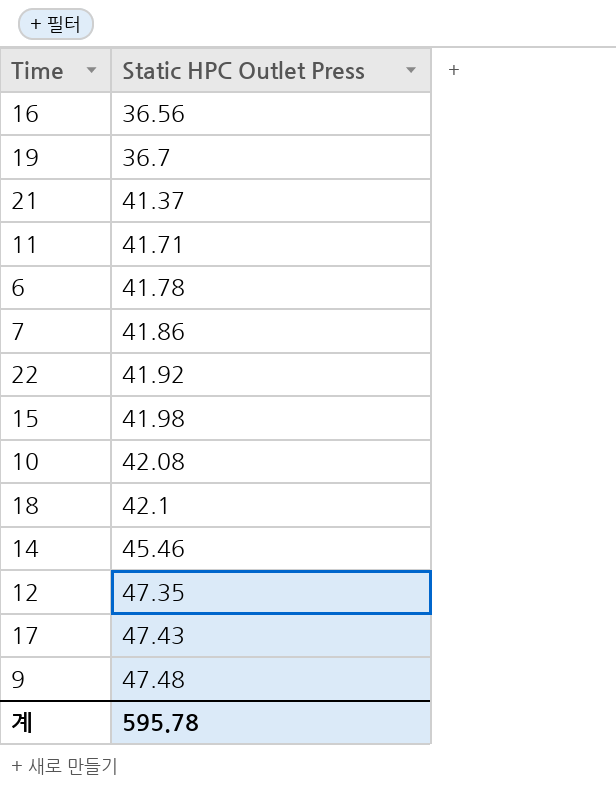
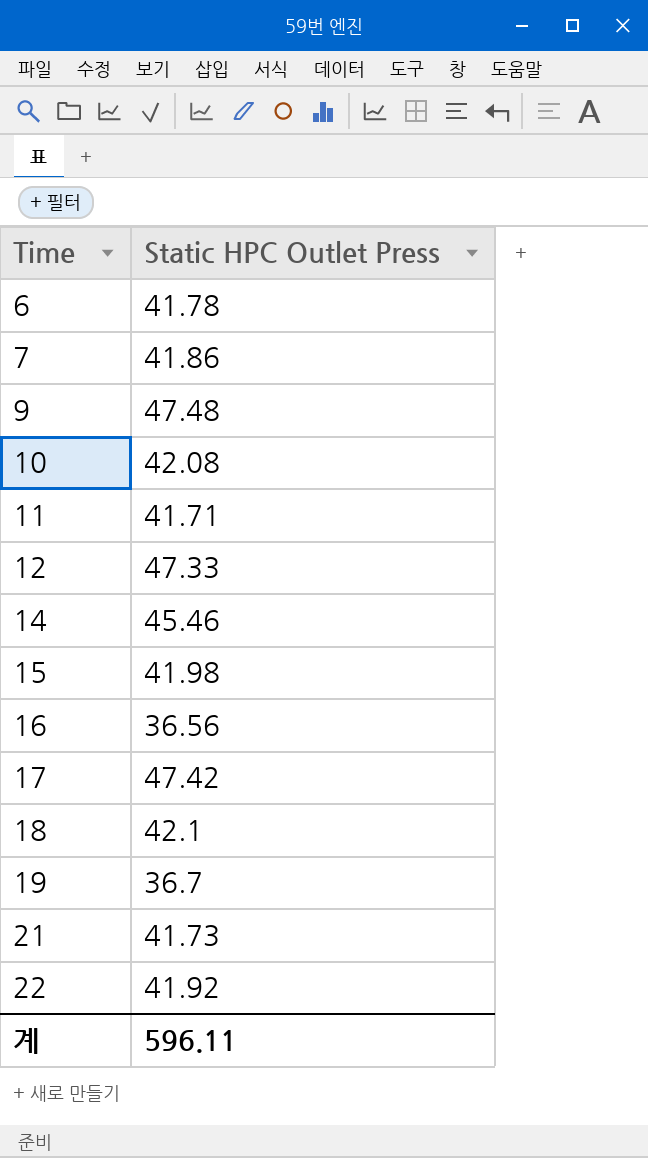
row order: Static HPC Outlet Press ascending -> Time ascending
12 | Static HPC Outlet Press: 47.35 -> 47.33
17 | Static HPC Outlet Press: 47.43 -> 47.42
21 | Static HPC Outlet Press: 41.37 -> 41.73
계 | Static HPC Outlet Press: 595.78 -> 596.11

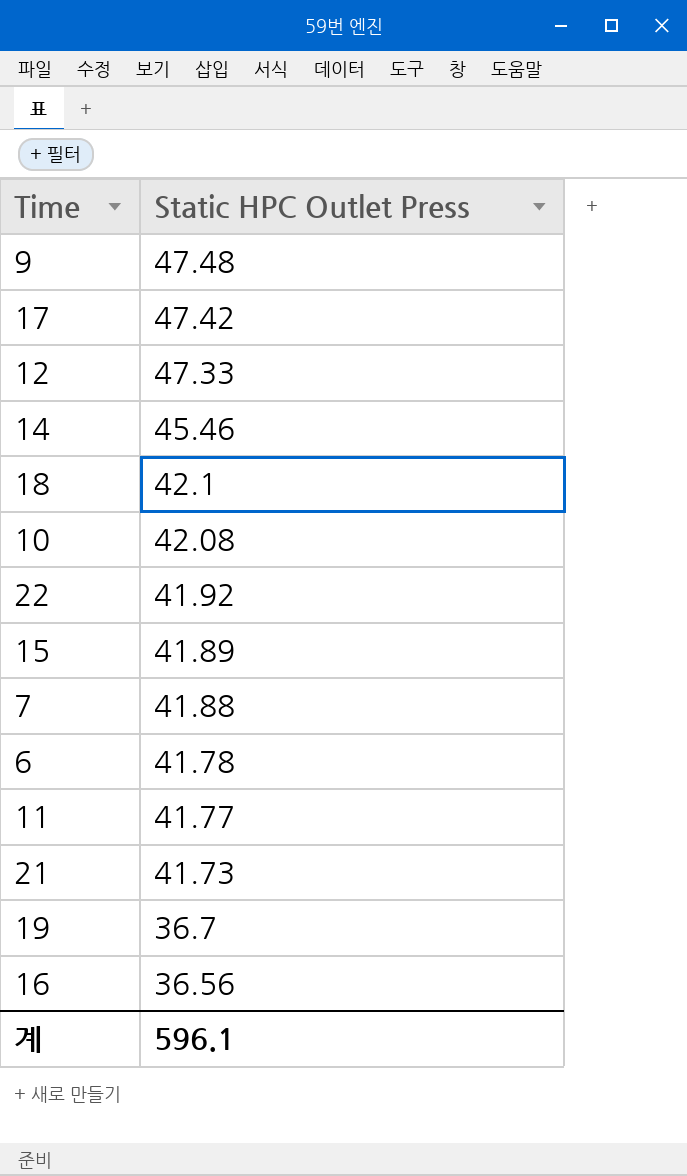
row order: Time ascending -> Static HPC Outlet Press descending
15 | Static HPC Outlet Press: 41.98 -> 41.89
7 | Static HPC Outlet Press: 41.86 -> 41.88
11 | Static HPC Outlet Press: 41.71 -> 41.77
계 | Static HPC Outlet Press: 596.11 -> 596.1

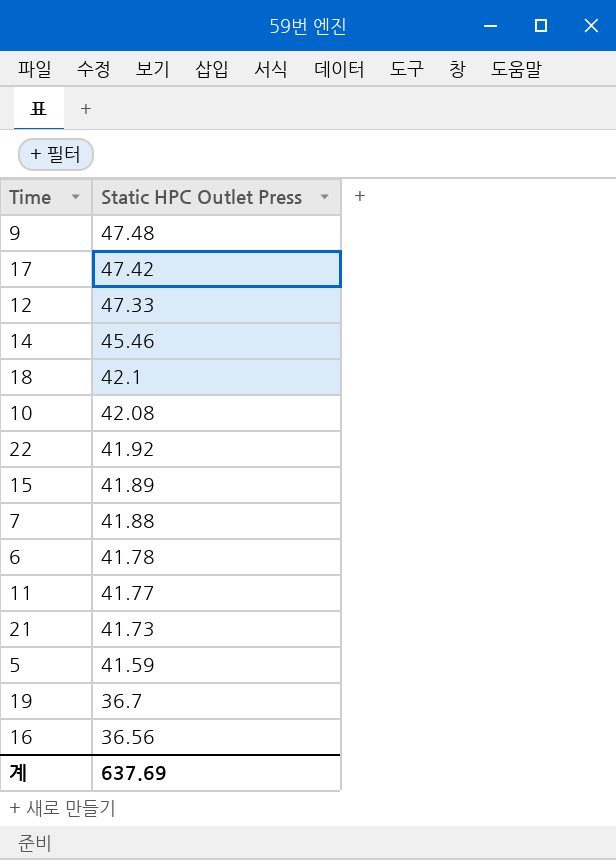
row 5: none -> 41.59
계 | Static HPC Outlet Press: 596.1 -> 637.69

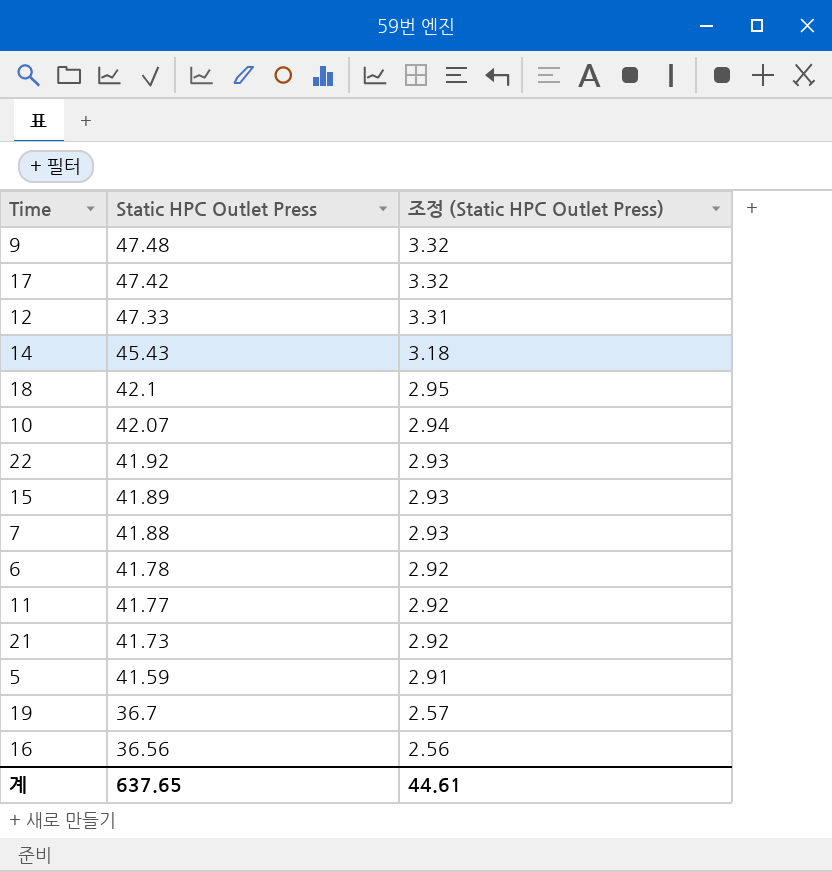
column 조정 (Static HPC Outlet Press) | formula: none -> [Static HPC Outlet Press] * 0.07
14 | Static HPC Outlet Press: 45.46 -> 45.43
10 | Static HPC Outlet Press: 42.08 -> 42.07
계 | Static HPC Outlet Press: 637.69 -> 637.65

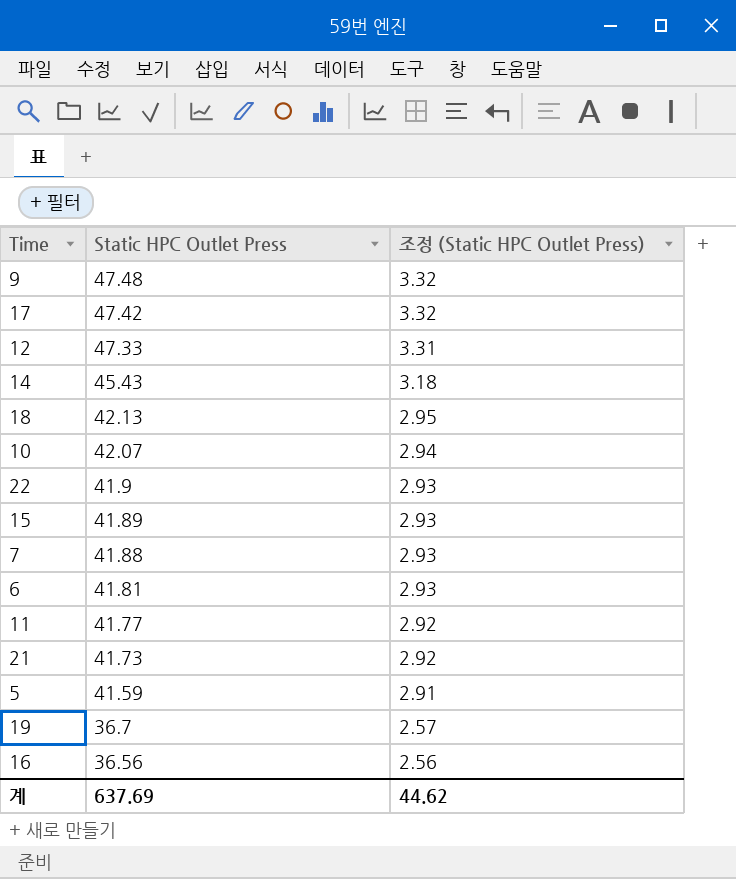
18 | Static HPC Outlet Press: 42.1 -> 42.13
22 | Static HPC Outlet Press: 41.92 -> 41.9
6 | Static HPC Outlet Press: 41.78 -> 41.81
6 | 조정 (Static HPC Outlet Press): 2.92 -> 2.93
계 | Static HPC Outlet Press: 637.65 -> 637.69
계 | 조정 (Static HPC Outlet Press): 44.61 -> 44.62

